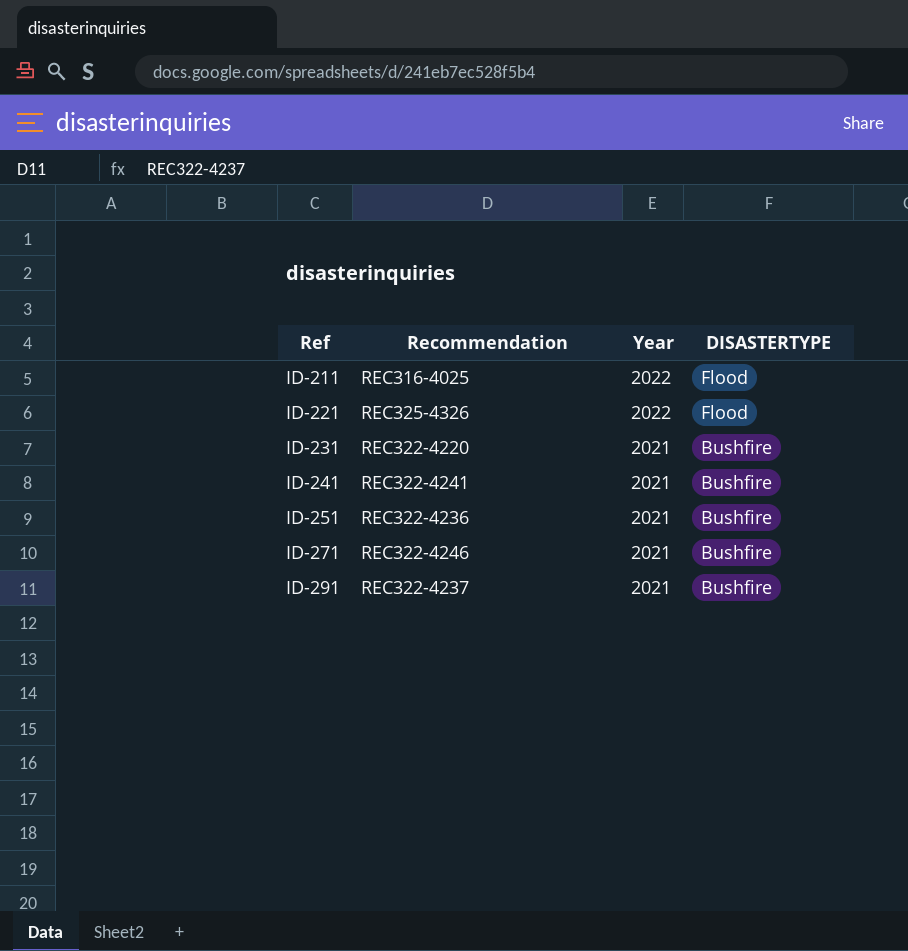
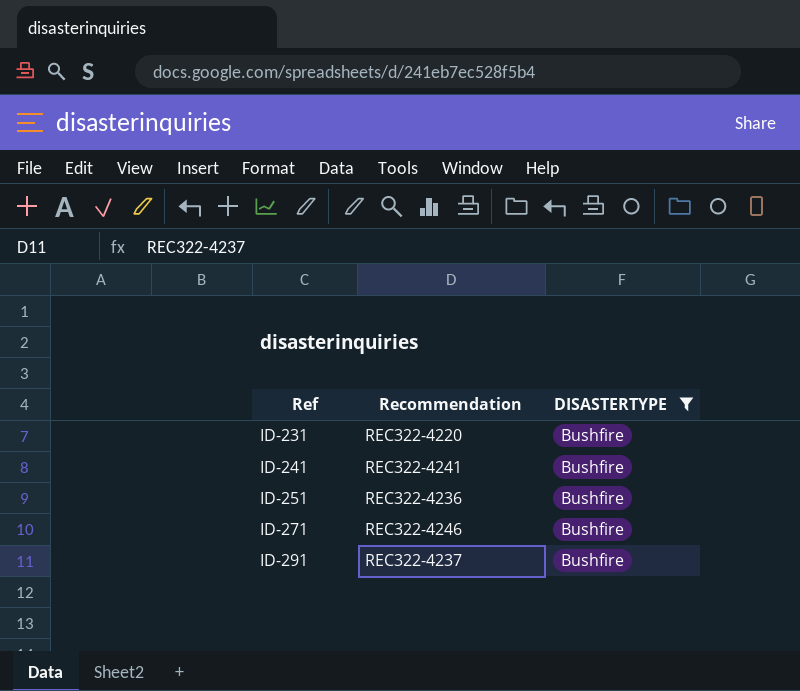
filter: none -> DISASTERTYPE = Bushfire
column Year | position: 3 -> none

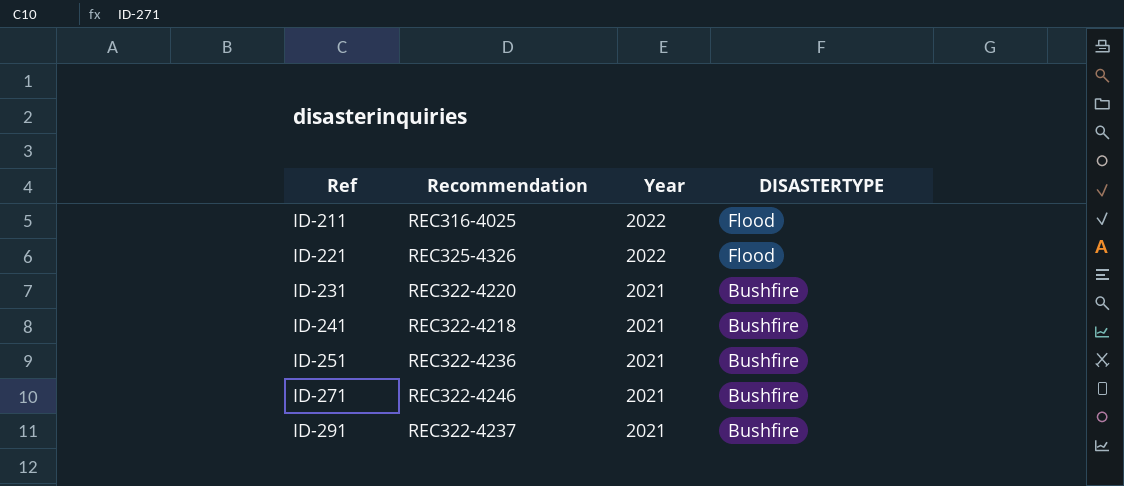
filter: DISASTERTYPE = Bushfire -> none
column Year | position: none -> 3
ID-241 | Recommendation: REC322-4241 -> REC322-4218

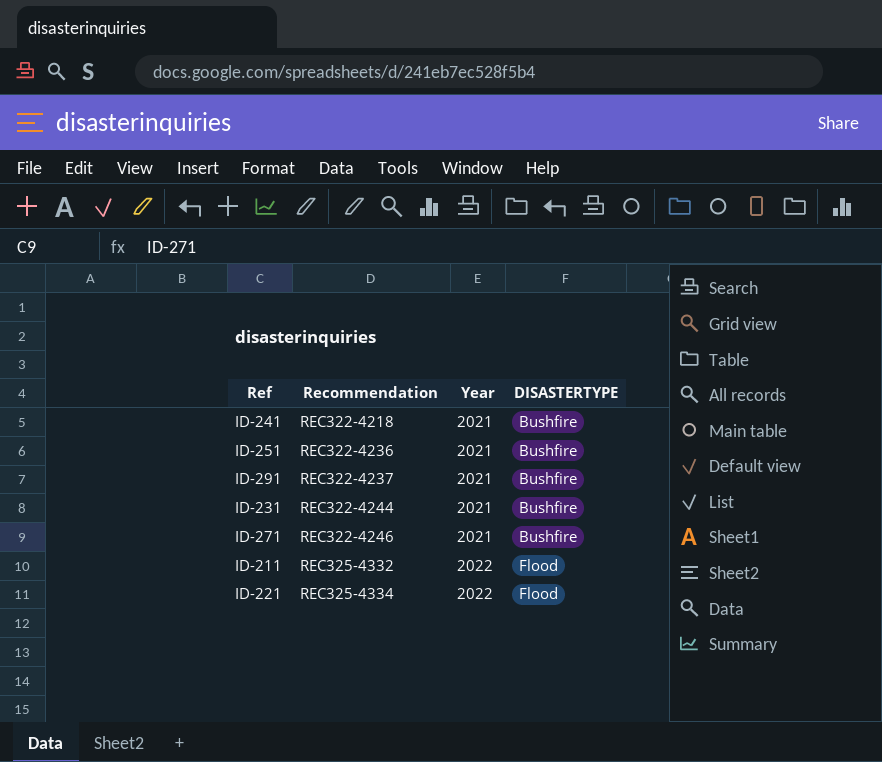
row order: Ref ascending -> Recommendation ascending
ID-231 | Recommendation: REC322-4220 -> REC322-4244
ID-211 | Recommendation: REC316-4025 -> REC325-4332
ID-221 | Recommendation: REC325-4326 -> REC325-4334

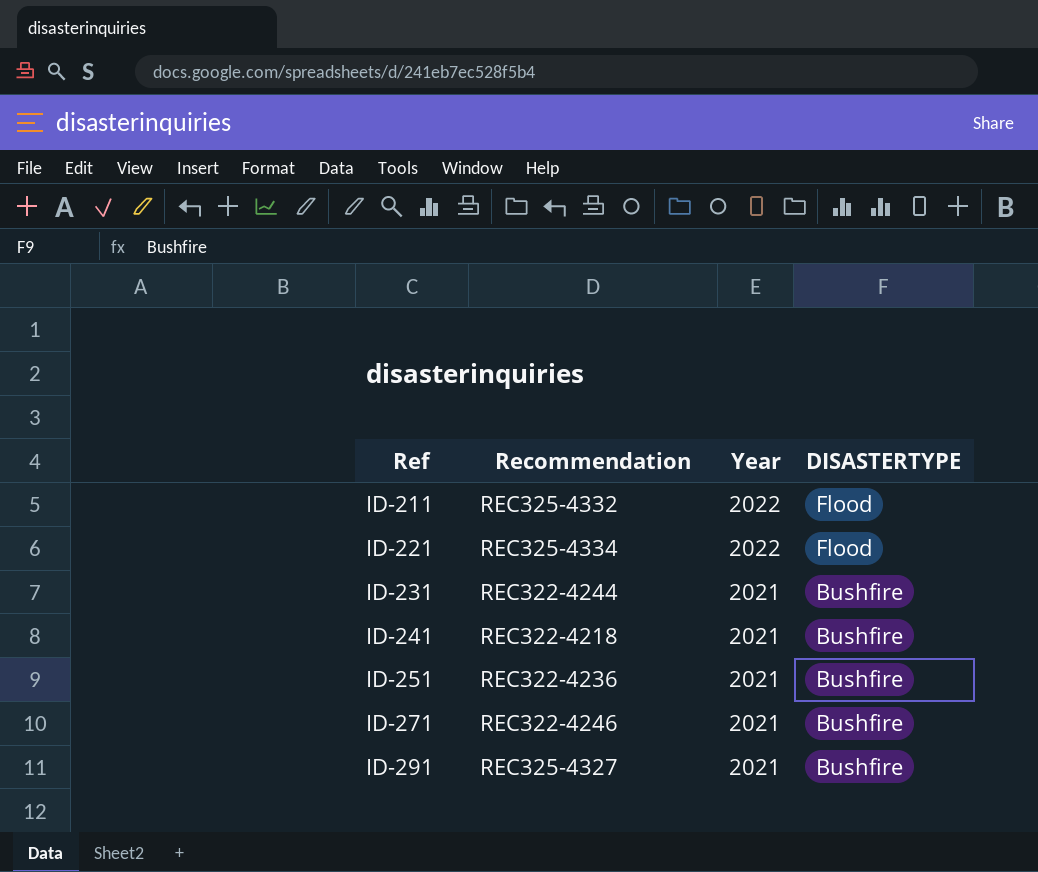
row order: Recommendation ascending -> Ref ascending
ID-291 | Recommendation: REC322-4237 -> REC325-4327

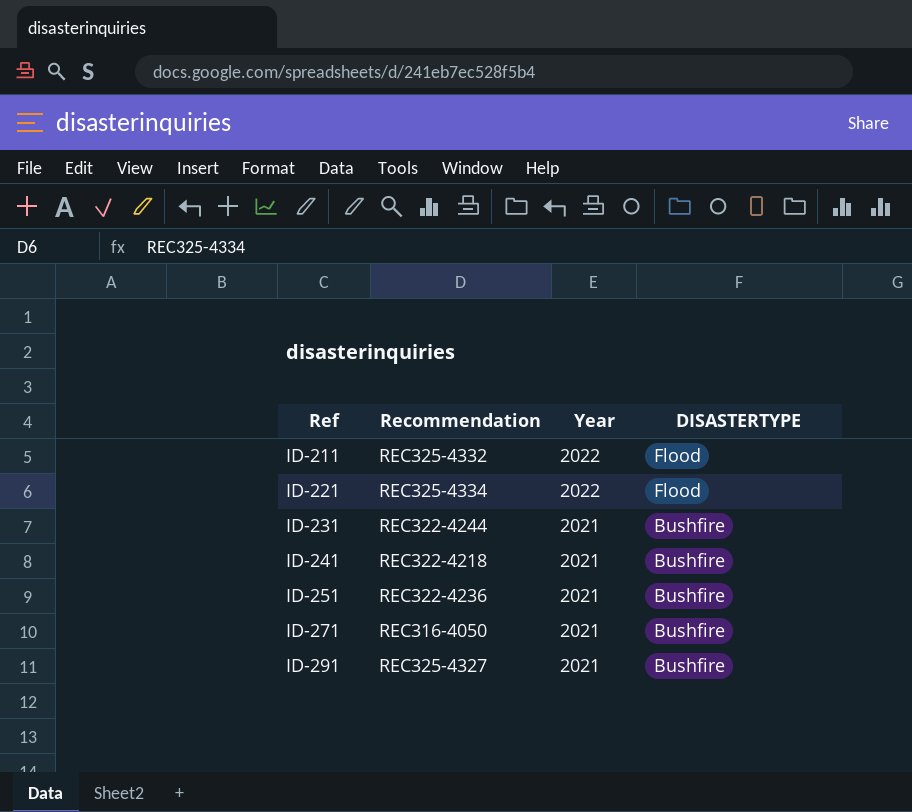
ID-271 | Recommendation: REC322-4246 -> REC316-4050

